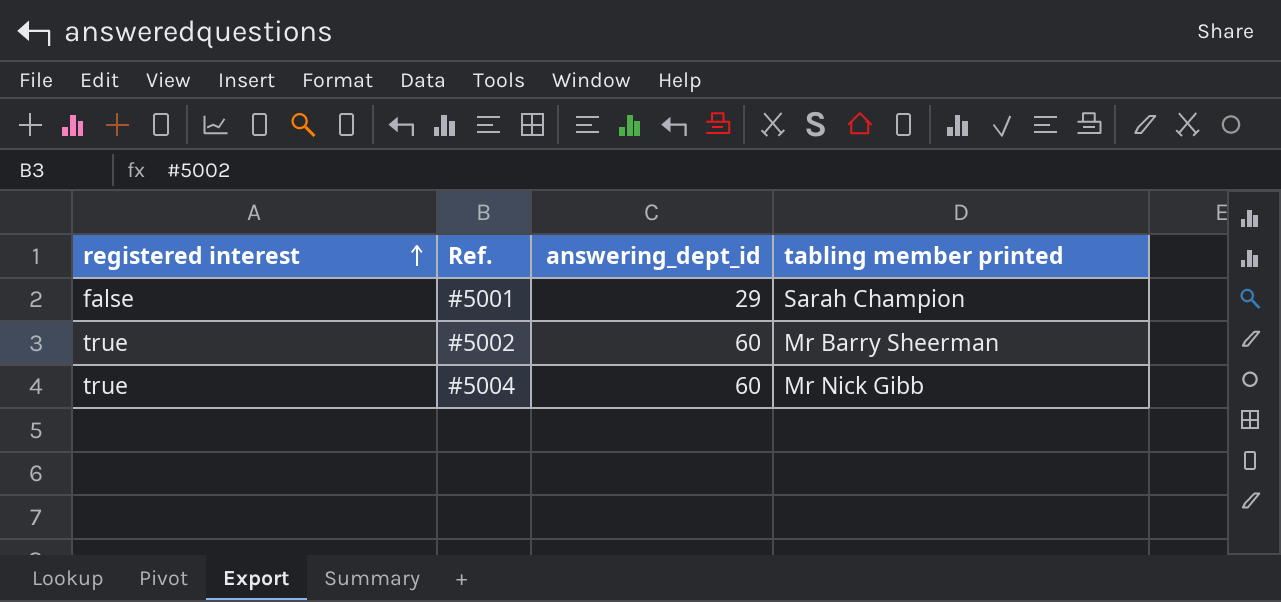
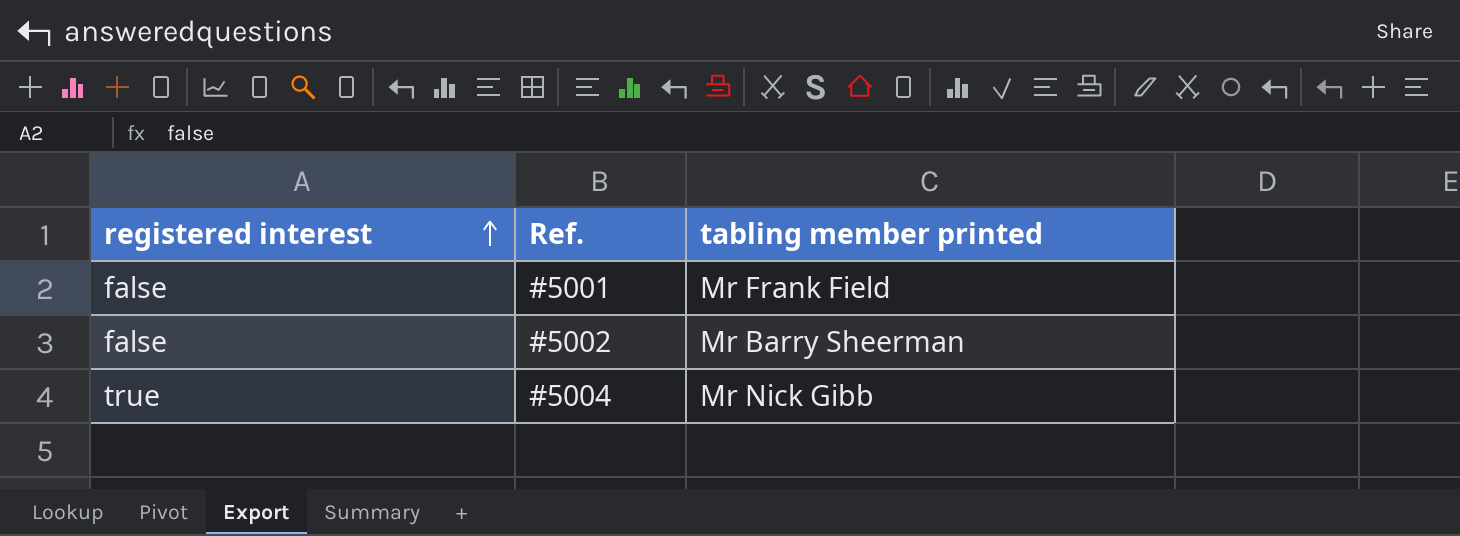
column answering_dept_id | position: 3 -> none
#5001 | tabling member printed: Sarah Champion -> Mr Frank Field
#5002 | registered interest: true -> false

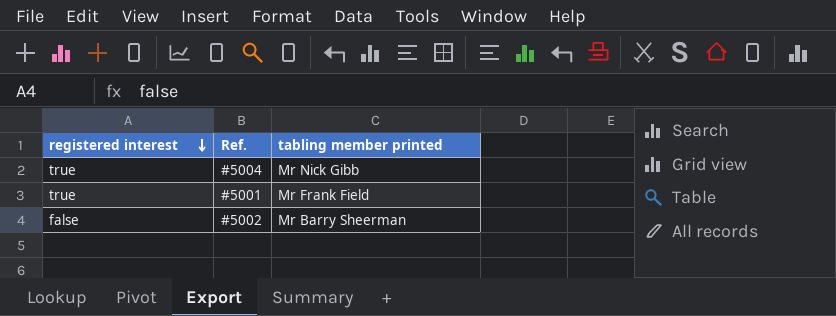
row order: registered interest ascending -> registered interest descending
#5001 | registered interest: false -> true

